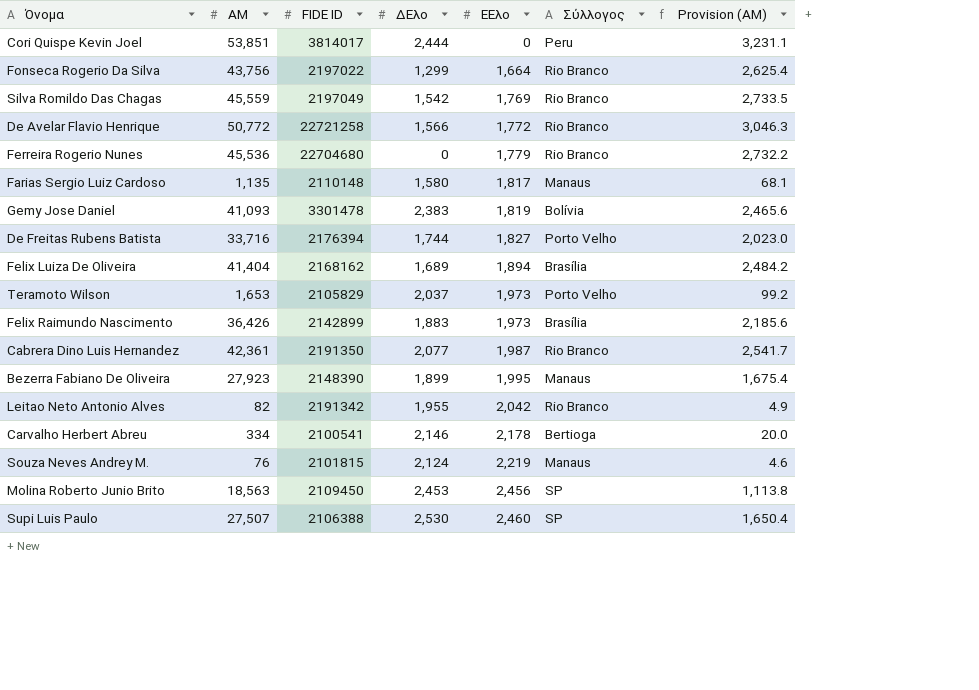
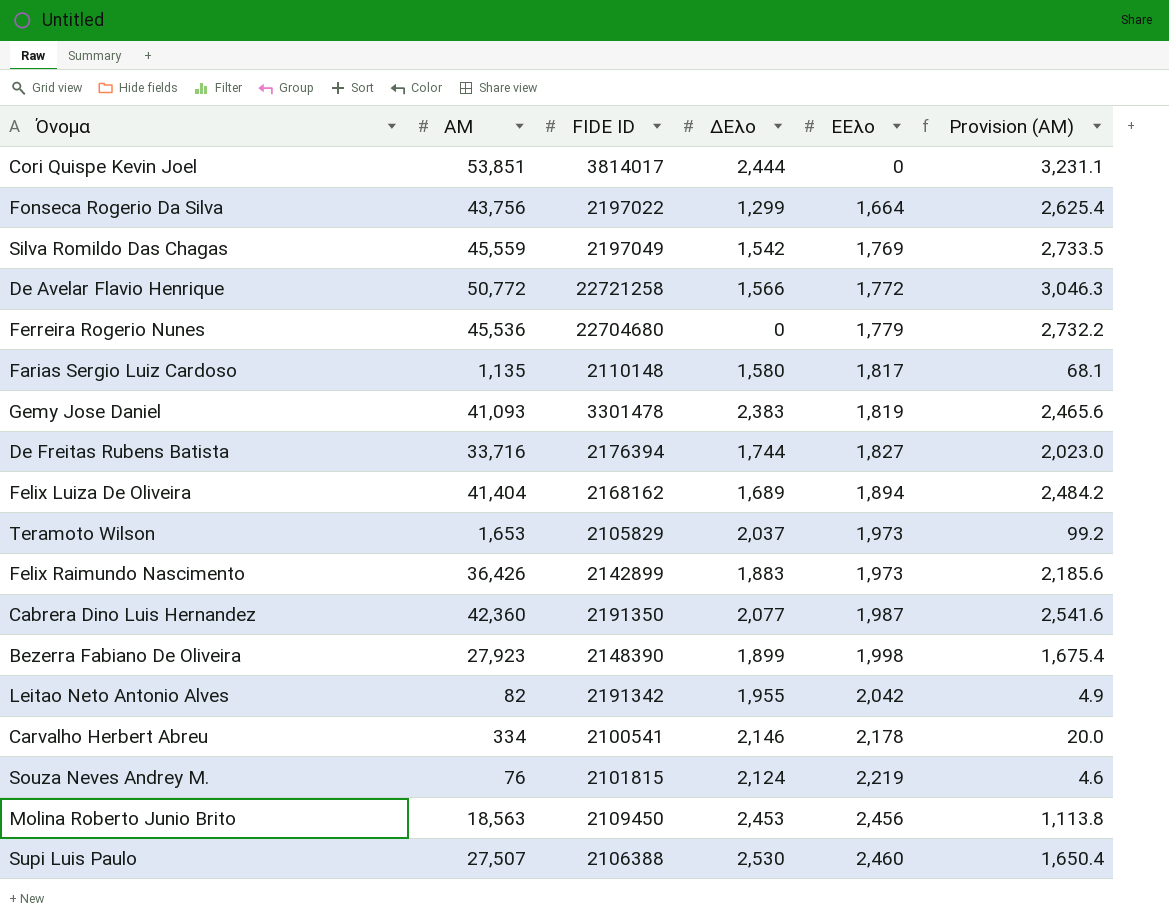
column Σύλλογος | position: 6 -> none
Cabrera Dino Luis Hernandez | ΑΜ: 42,361 -> 42,360
Cabrera Dino Luis Hernandez | Provision (ΑΜ): 2,541.7 -> 2,541.6
Bezerra Fabiano De Oliveira | ΕΕλο: 1,995 -> 1,998

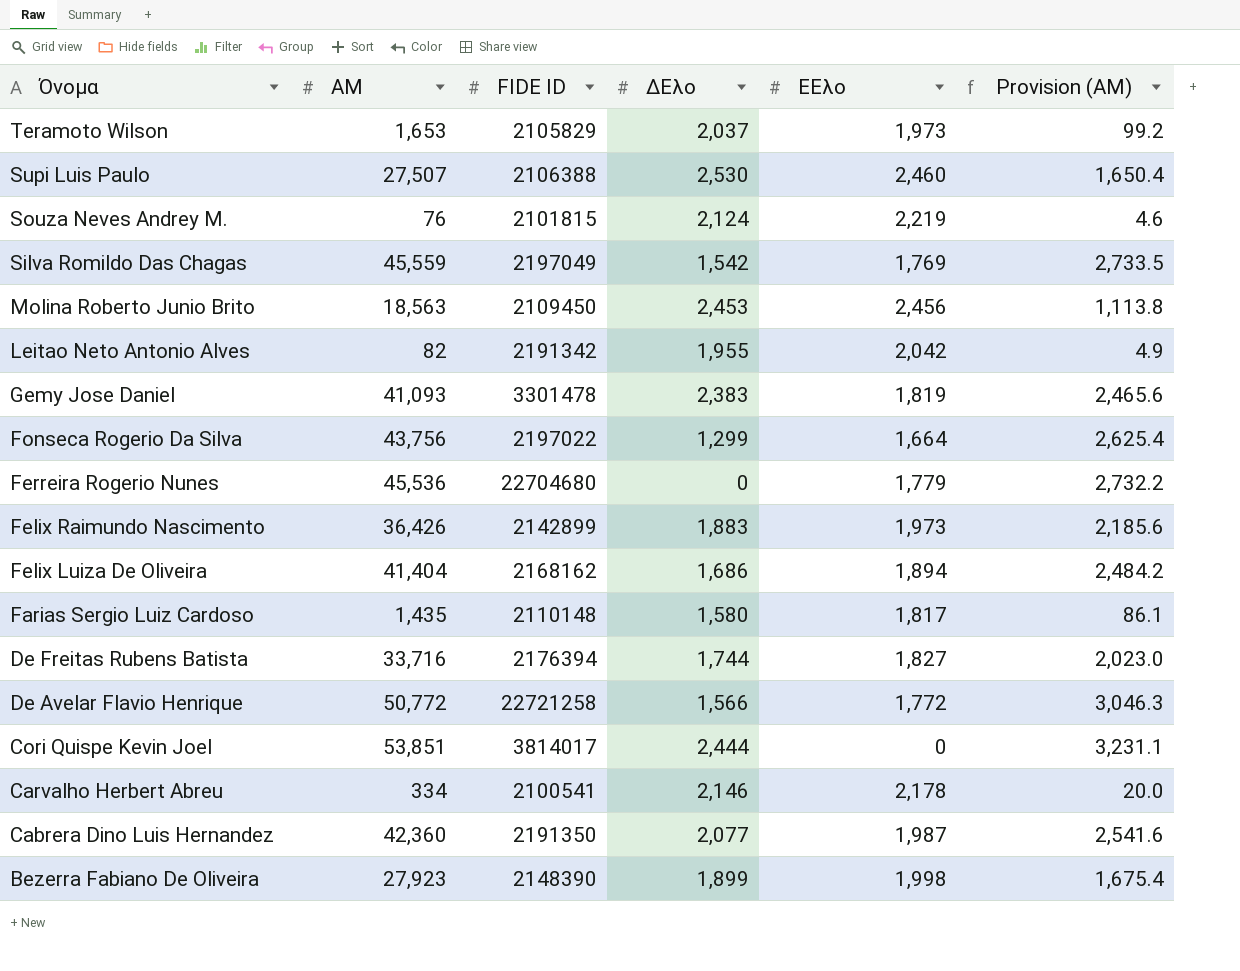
row order: ΕΕλο ascending -> Όνομα descending
Felix Luiza De Oliveira | ΔΕλο: 1,689 -> 1,686
Farias Sergio Luiz Cardoso | ΑΜ: 1,135 -> 1,435
Farias Sergio Luiz Cardoso | Provision (ΑΜ): 68.1 -> 86.1

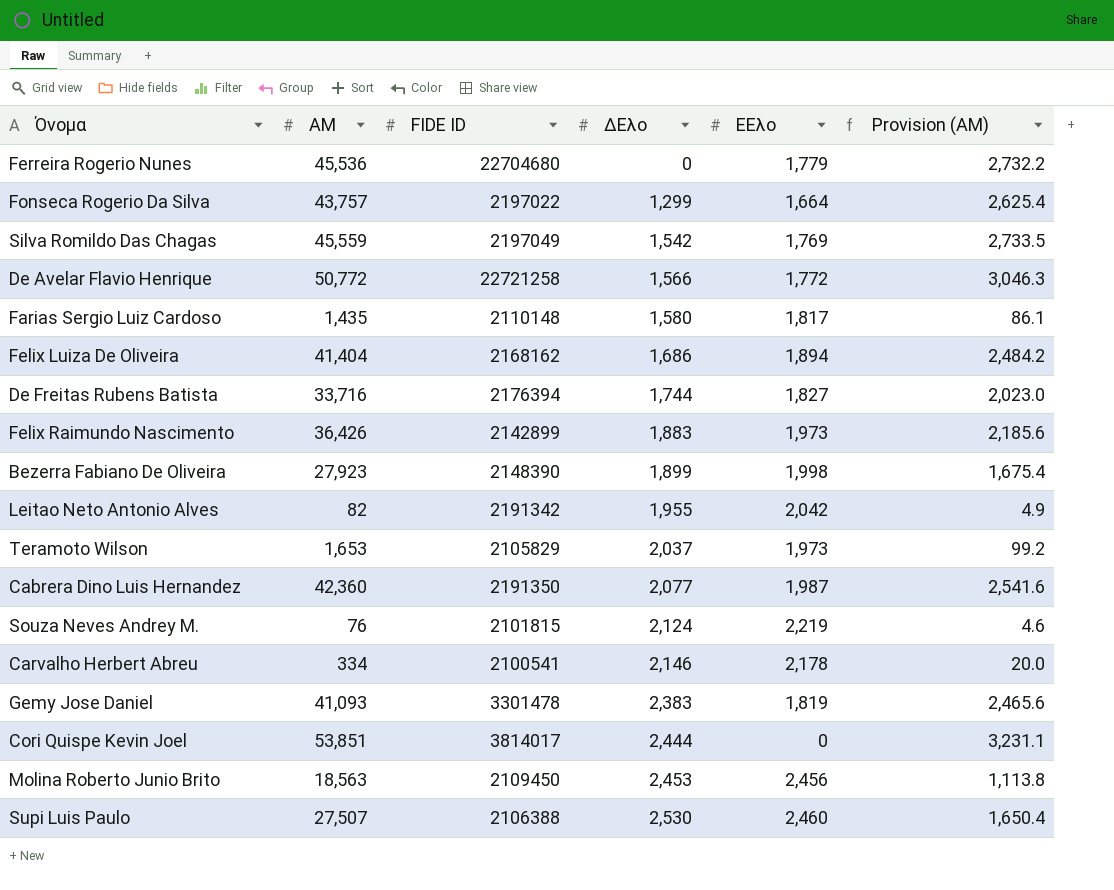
row order: Όνομα descending -> ΔΕλο ascending
Fonseca Rogerio Da Silva | ΑΜ: 43,756 -> 43,757

